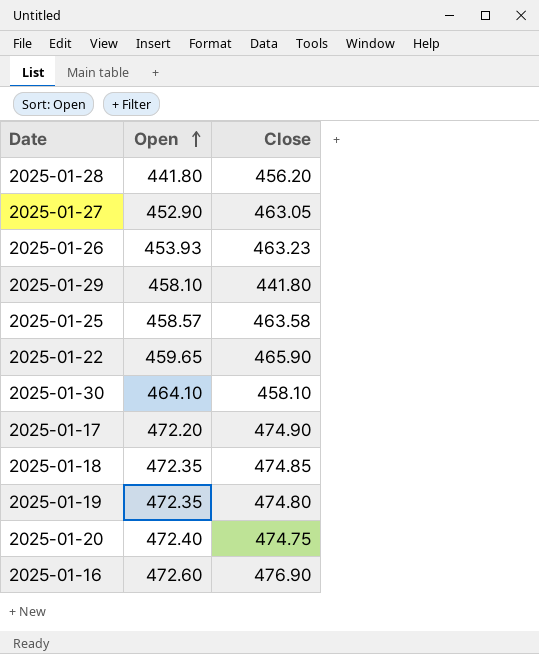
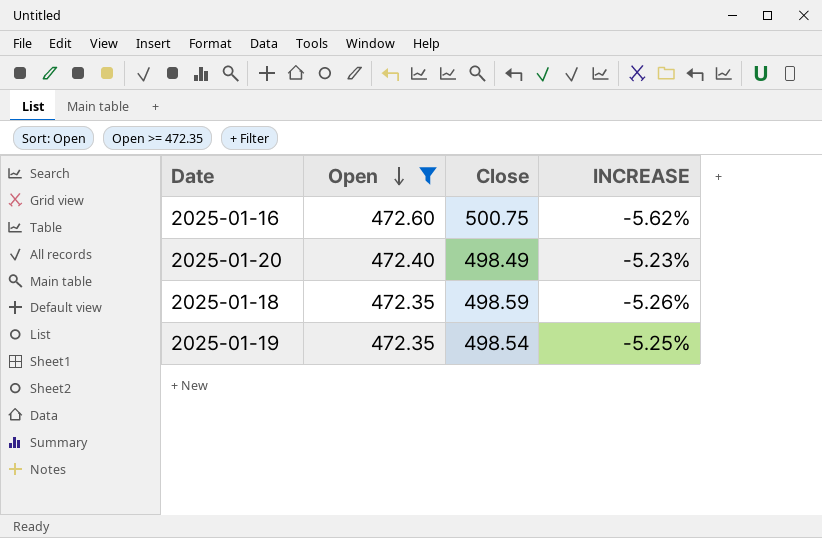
filter: none -> Open >= 472.35
row order: Open ascending -> Open descending
column INCREASE | formula: none -> ([Open] - [Close]) / [Close]
2025-01-16 | Close: 476.90 -> 500.75
2025-01-20 | Close: 474.75 -> 498.49
2025-01-18 | Close: 474.85 -> 498.59
2025-01-19 | Close: 474.80 -> 498.54

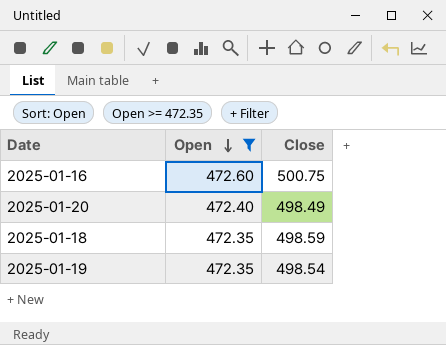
column INCREASE | formula: ([Open] - [Close]) / [Close] -> none

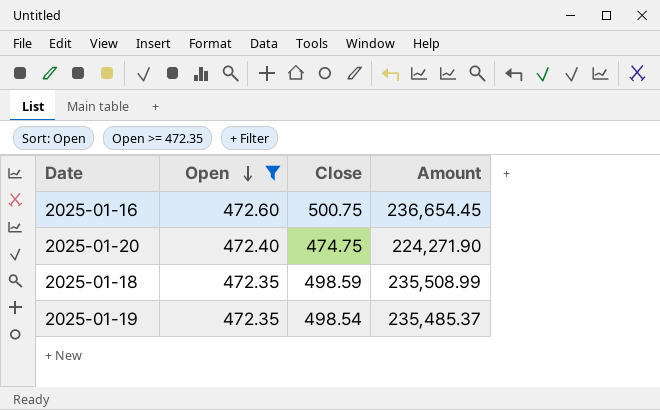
column Amount | formula: none -> [Open] * [Close]
2025-01-20 | Close: 498.49 -> 474.75

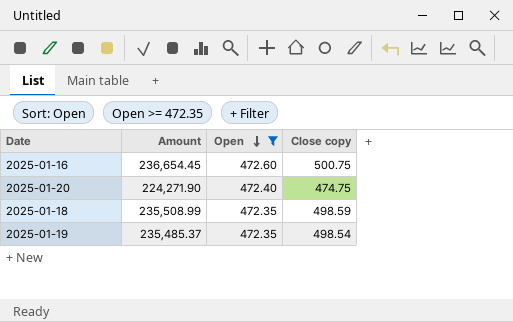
column Amount | position: 4 -> 2
column name: Close -> Close copy

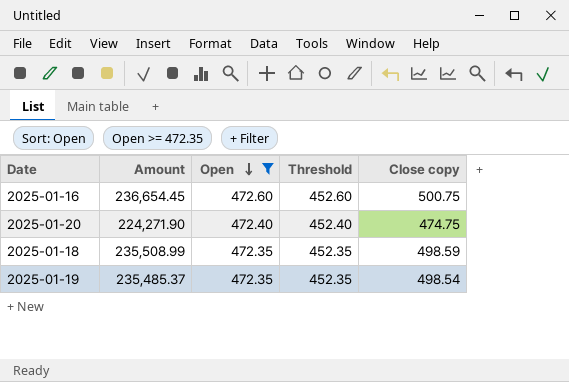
column Threshold | formula: none -> [Open] - 20

